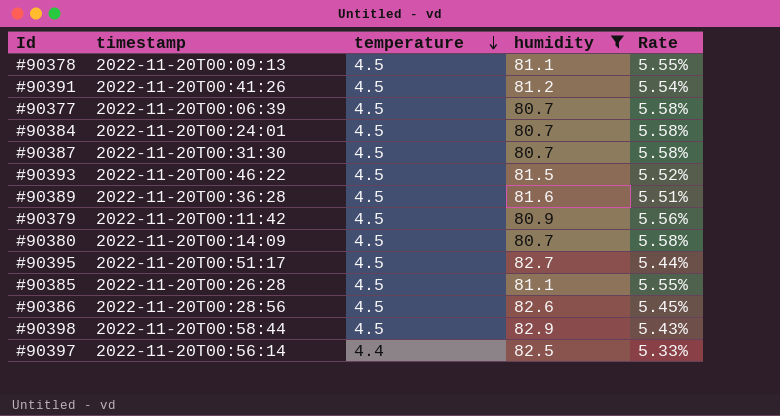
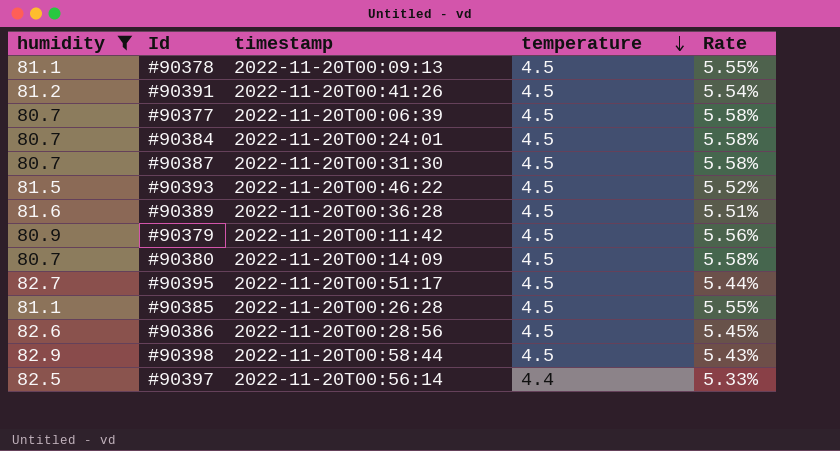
column humidity | position: 4 -> 1

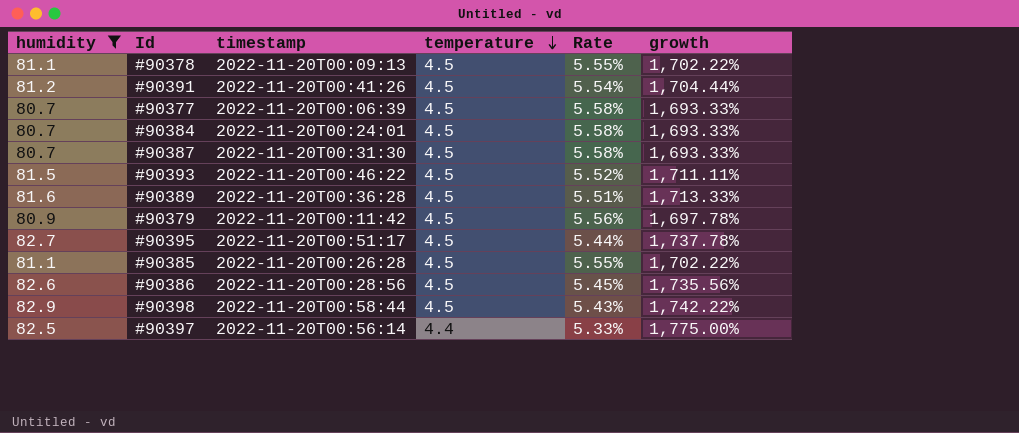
column growth | formula: none -> ([humidity] - [temperature]) / [temperature]
row #90380: 80.7 | 2022-11-20T00:14:09 | 4.5 | 5.58% -> none

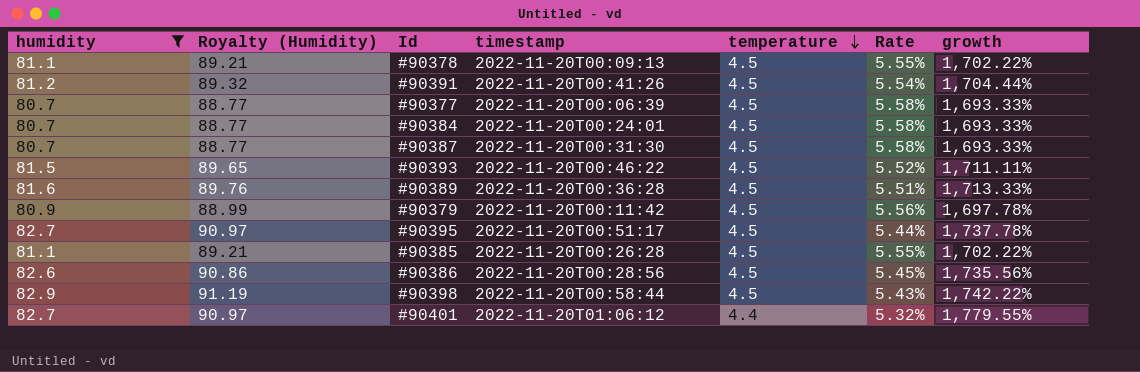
column Royalty (Humidity) | formula: none -> [humidity] * 1.1
row #90397: 82.5 | 2022-11-20T00:56:14 | 4.4 | 5.33% | 1,775.00% -> none
row #90401: none -> 82.7 | 90.97 | 2022-11-20T01:06:12 | 4.4 | 5.32% | 1,779.55%

